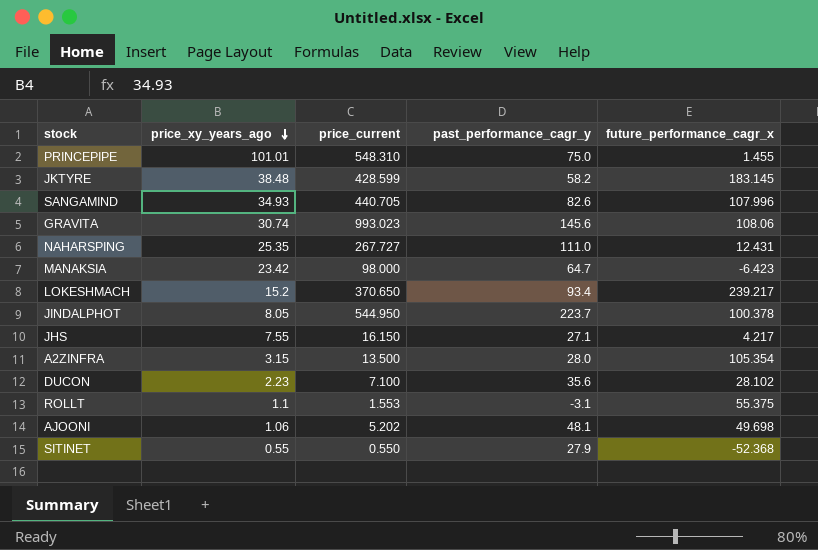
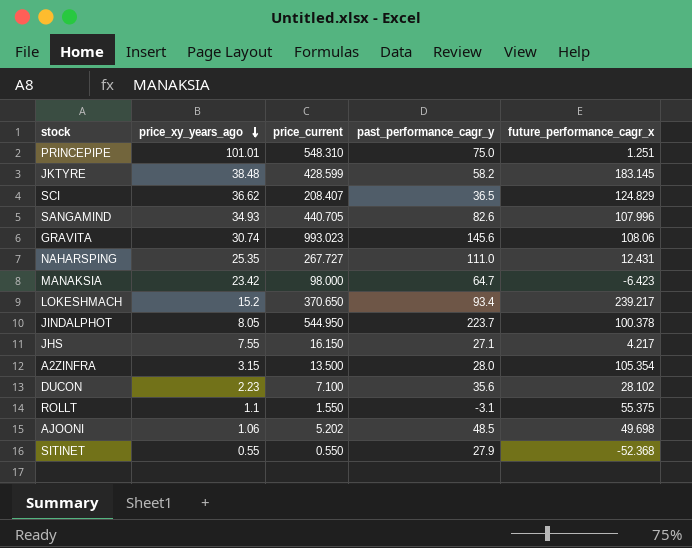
PRINCEPIPE | future_performance_cagr_x: 1.455 -> 1.251
row SCI: none -> 36.62 | 208.407 | 36.5 | 124.829
ROLLT | price_current: 1.553 -> 1.550
AJOONI | past_performance_cagr_y: 48.1 -> 48.5

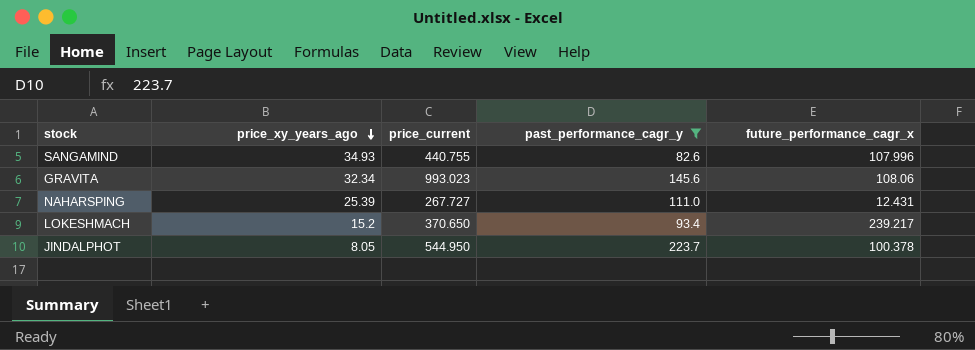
filter: none -> past_performance_cagr_y >= 82.6
SANGAMIND | price_current: 440.705 -> 440.755
GRAVITA | price_xy_years_ago: 30.74 -> 32.34
NAHARSPING | price_xy_years_ago: 25.35 -> 25.39

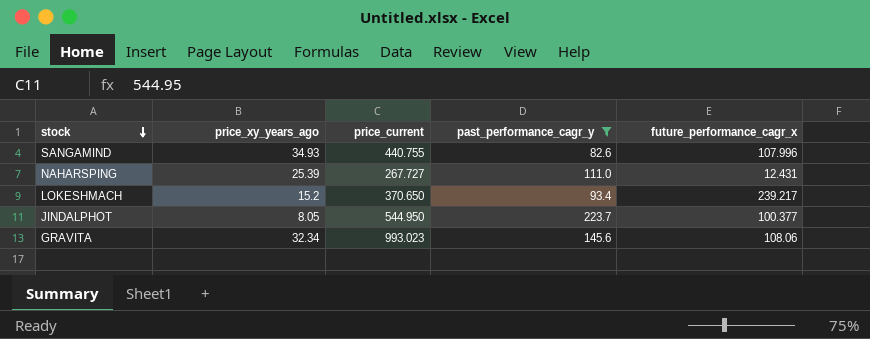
row order: price_xy_years_ago descending -> stock descending
JINDALPHOT | future_performance_cagr_x: 100.378 -> 100.377

